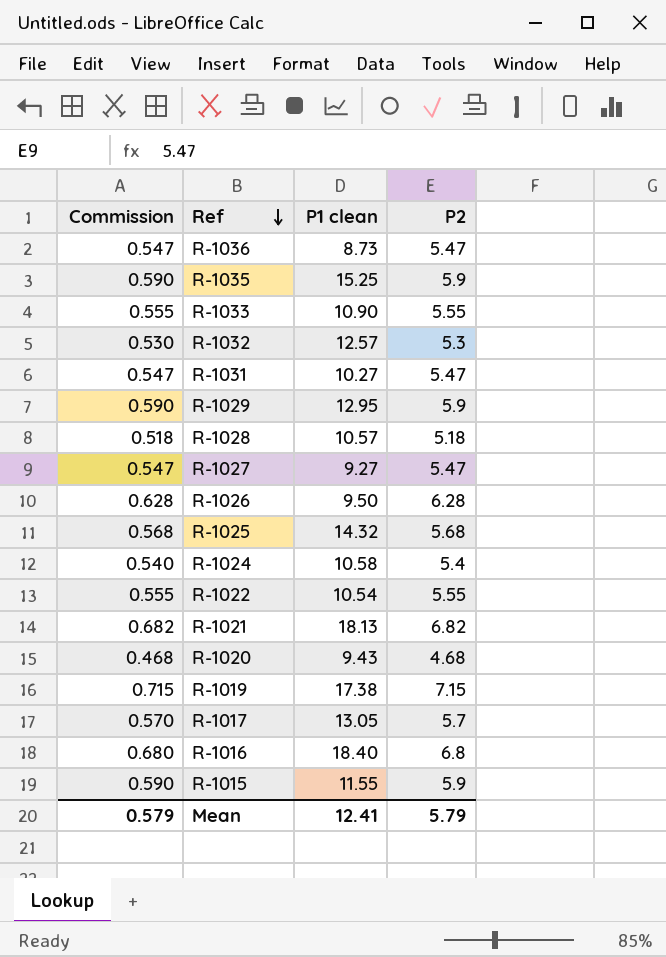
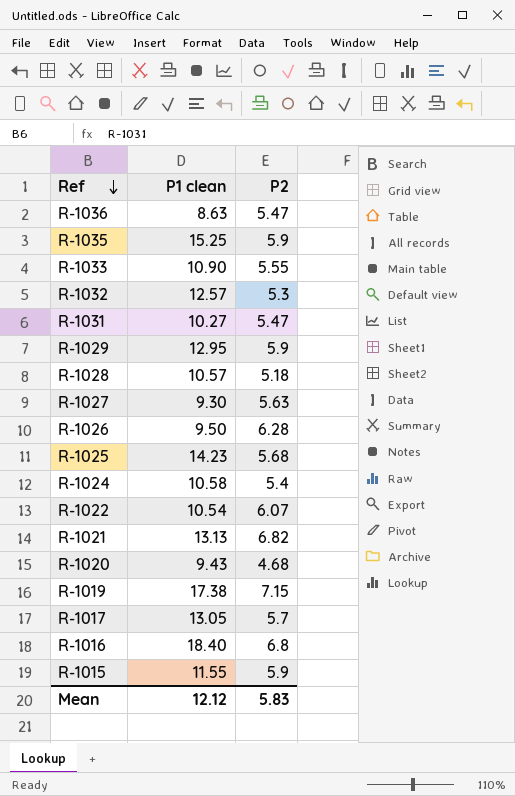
column Commission | formula: [P2] * 0.1 -> none
R-1036 | P1 clean: 8.73 -> 8.63
R-1027 | P1 clean: 9.27 -> 9.30
R-1027 | P2: 5.47 -> 5.63
R-1025 | P1 clean: 14.32 -> 14.23
R-1022 | P2: 5.55 -> 6.07
R-1021 | P1 clean: 18.13 -> 13.13
Mean | P1 clean: 12.41 -> 12.12
Mean | P2: 5.79 -> 5.83

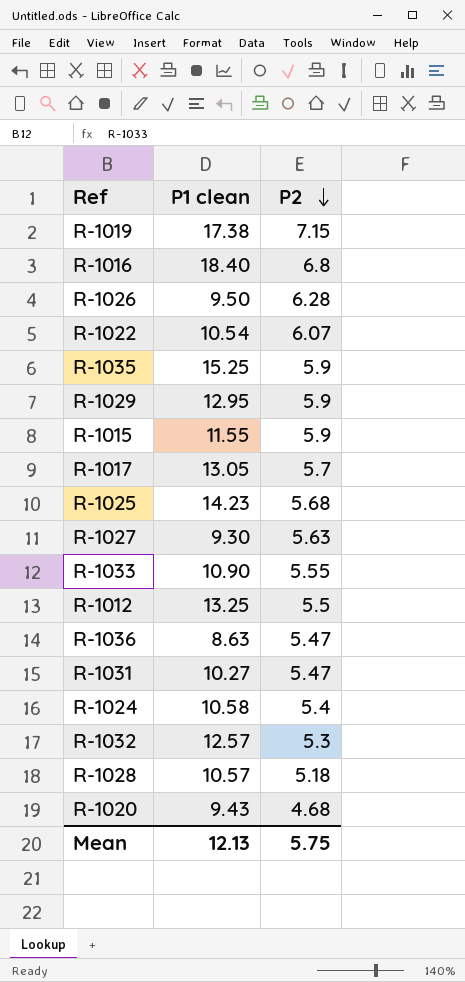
row order: Ref descending -> P2 descending
row R-1021: 13.13 | 6.82 -> none
row R-1012: none -> 13.25 | 5.5
Mean | P1 clean: 12.12 -> 12.13
Mean | P2: 5.83 -> 5.75

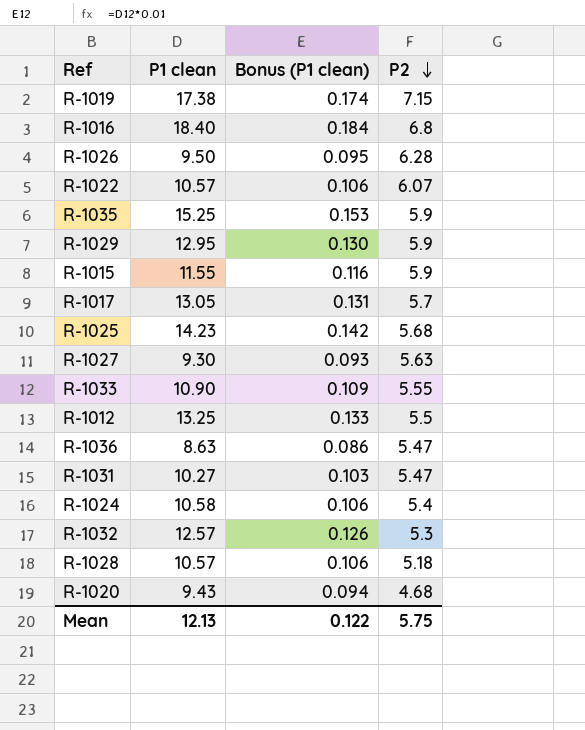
column Bonus (P1 clean) | formula: none -> [P1 clean] * 0.01
R-1022 | P1 clean: 10.54 -> 10.57

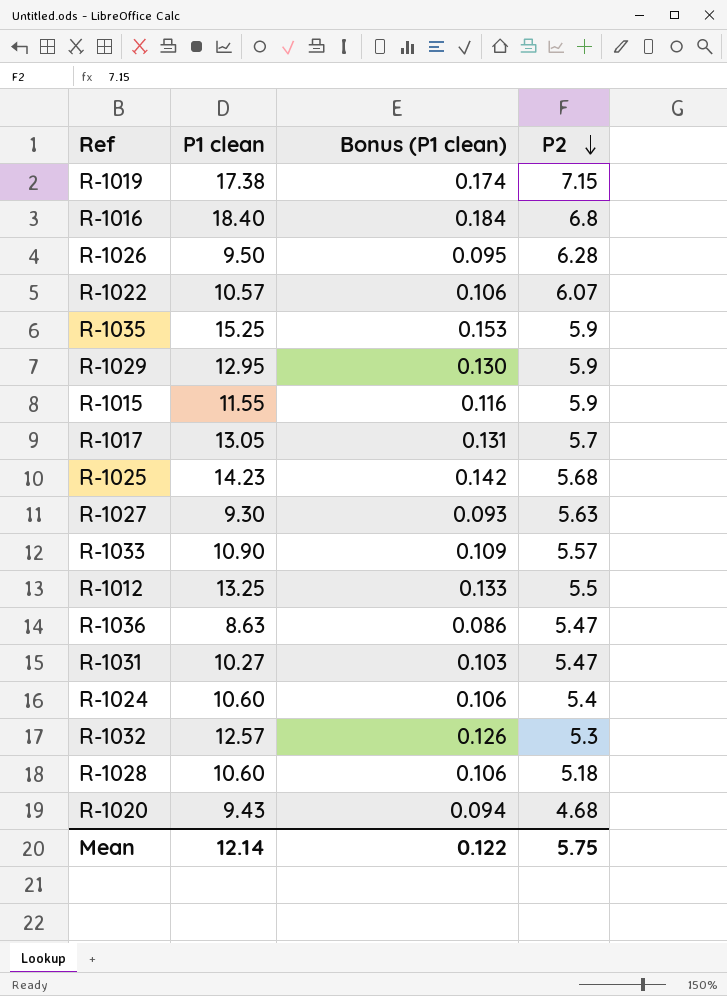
R-1033 | P2: 5.55 -> 5.57
R-1024 | P1 clean: 10.58 -> 10.60
R-1028 | P1 clean: 10.57 -> 10.60
Mean | P1 clean: 12.13 -> 12.14

